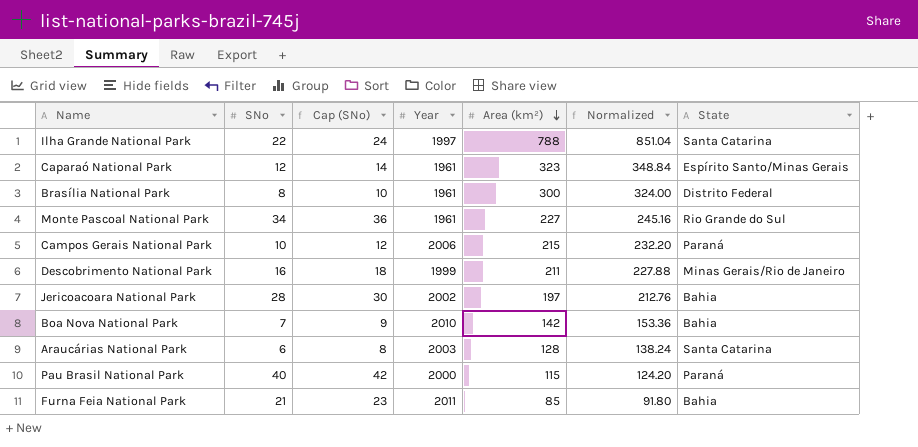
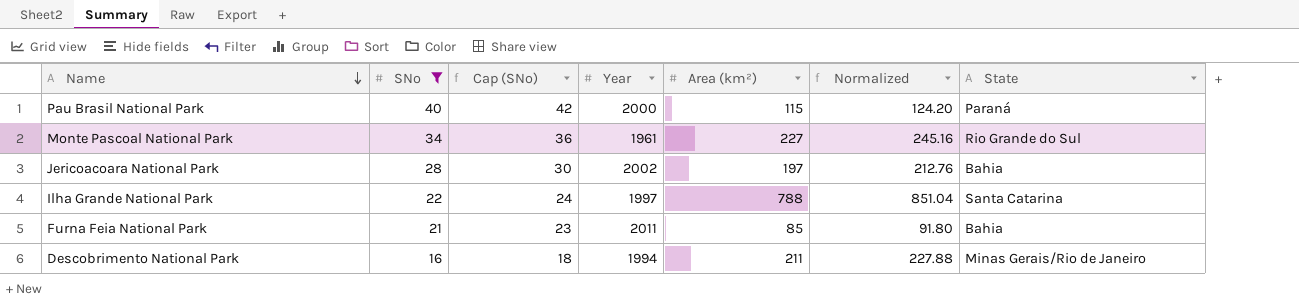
filter: none -> SNo >= 16
row order: Area (km²) descending -> Name descending
Descobrimento National Park | Year: 1999 -> 1994

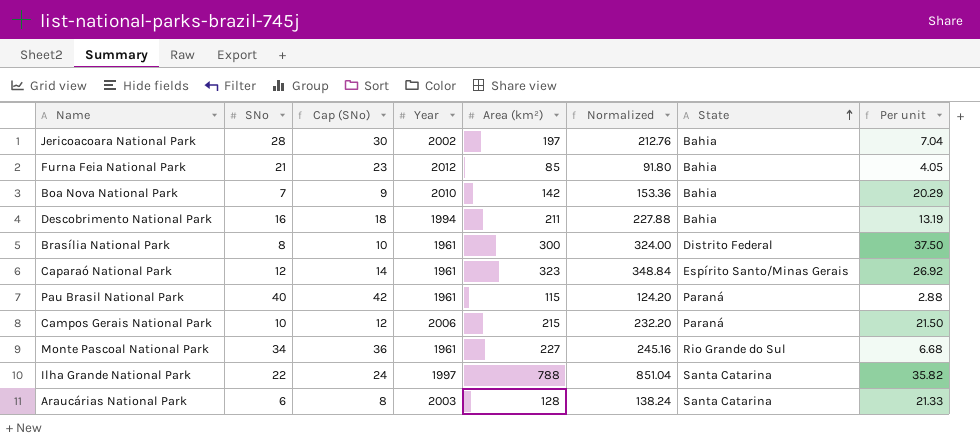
filter: SNo >= 16 -> none
row order: Name descending -> State ascending
column Per unit | formula: none -> [Area (km²)] / [SNo]
Furna Feia National Park | Year: 2011 -> 2012
Descobrimento National Park | State: Minas Gerais/Rio de Janeiro -> Bahia
Pau Brasil National Park | Year: 2000 -> 1961

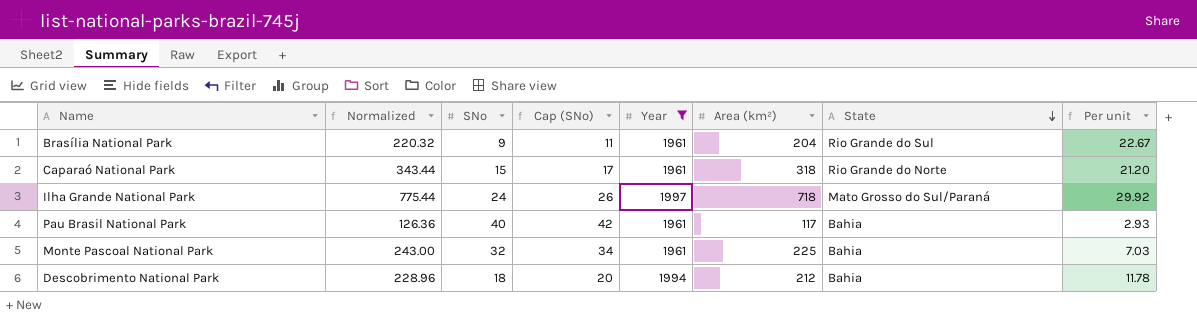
filter: none -> Year <= 1997
row order: State ascending -> State descending
column Normalized | position: 6 -> 2
Brasília National Park | Normalized: 324.00 -> 220.32
Brasília National Park | SNo: 8 -> 9
Brasília National Park | Cap (SNo): 10 -> 11
Brasília National Park | Area (km²): 300 -> 204
Brasília National Park | State: Distrito Federal -> Rio Grande do Sul
Brasília National Park | Per unit: 37.50 -> 22.67
Caparaó National Park | Normalized: 348.84 -> 343.44
Caparaó National Park | SNo: 12 -> 15
Caparaó National Park | Cap (SNo): 14 -> 17
Caparaó National Park | Area (km²): 323 -> 318
Caparaó National Park | State: Espírito Santo/Minas Gerais -> Rio Grande do Norte
Caparaó National Park | Per unit: 26.92 -> 21.20
Ilha Grande National Park | Normalized: 851.04 -> 775.44
Ilha Grande National Park | SNo: 22 -> 24
Ilha Grande National Park | Cap (SNo): 24 -> 26
Ilha Grande National Park | Area (km²): 788 -> 718
Ilha Grande National Park | State: Santa Catarina -> Mato Grosso do Sul/Paraná
Ilha Grande National Park | Per unit: 35.82 -> 29.92
Pau Brasil National Park | Normalized: 124.20 -> 126.36
Pau Brasil National Park | Area (km²): 115 -> 117
Pau Brasil National Park | State: Paraná -> Bahia
Pau Brasil National Park | Per unit: 2.88 -> 2.93
Monte Pascoal National Park | Normalized: 245.16 -> 243.00
Monte Pascoal National Park | SNo: 34 -> 32
Monte Pascoal National Park | Cap (SNo): 36 -> 34
Monte Pascoal National Park | Area (km²): 227 -> 225
Monte Pascoal National Park | State: Rio Grande do Sul -> Bahia
Monte Pascoal National Park | Per unit: 6.68 -> 7.03
Descobrimento National Park | Normalized: 227.88 -> 228.96
Descobrimento National Park | SNo: 16 -> 18
Descobrimento National Park | Cap (SNo): 18 -> 20
Descobrimento National Park | Area (km²): 211 -> 212
Descobrimento National Park | Per unit: 13.19 -> 11.78

